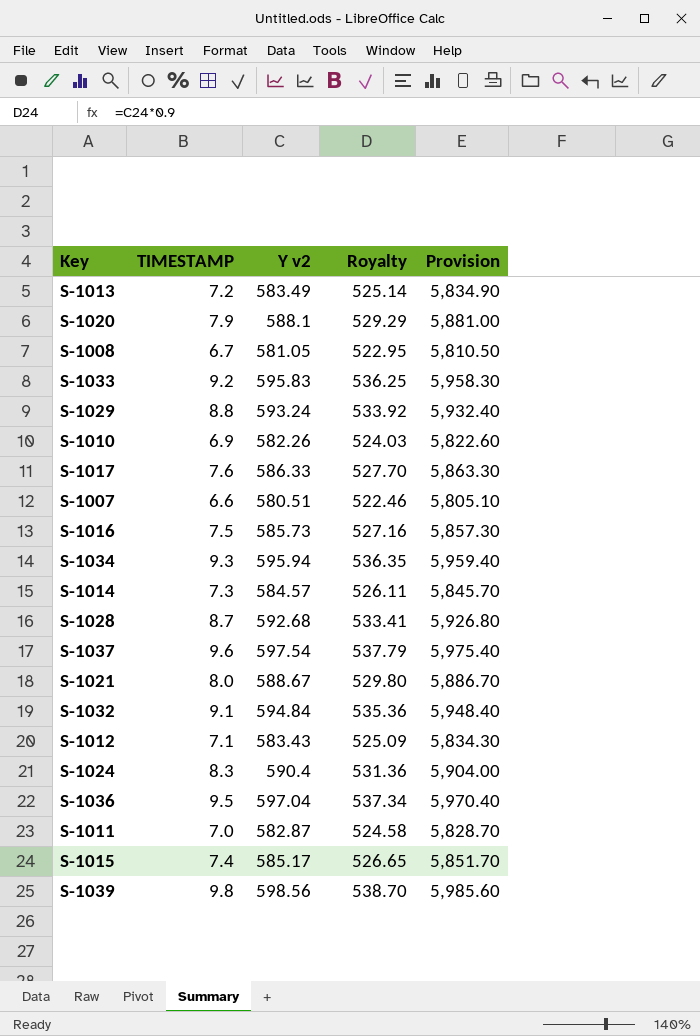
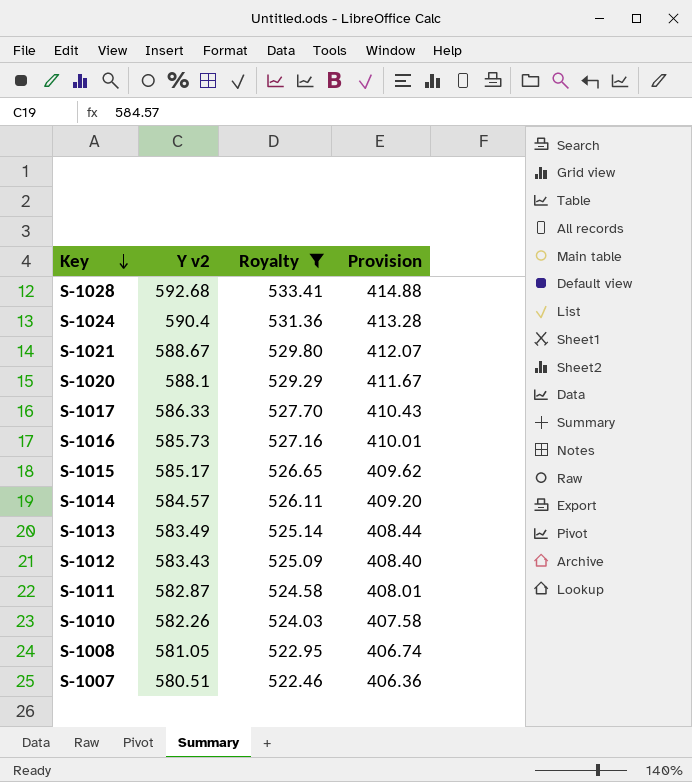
filter: none -> Royalty <= 533.41
row order: none -> Key descending
column TIMESTAMP | position: 2 -> none
column Provision | formula: [Y v2] * 10 -> [Y v2] * 0.7

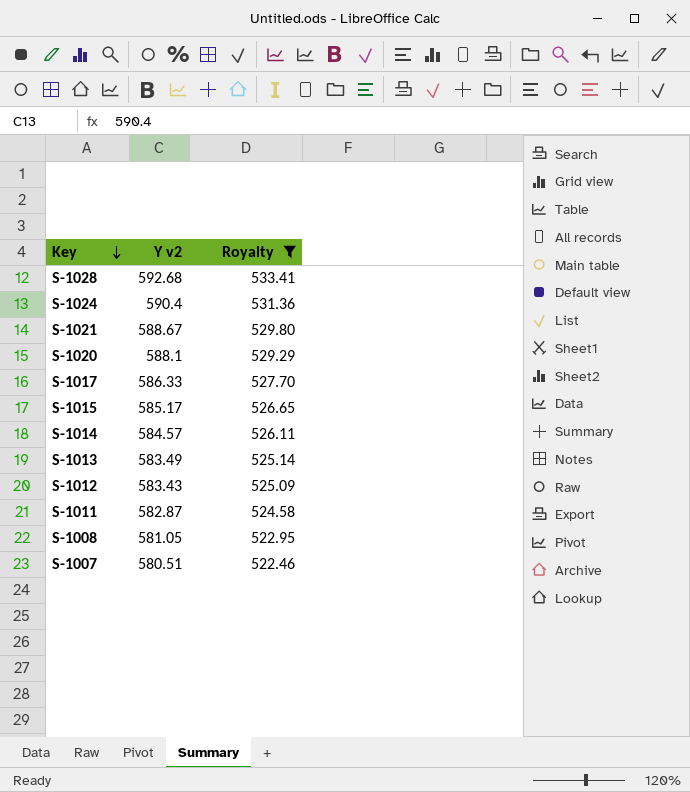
column Provision | formula: [Y v2] * 0.7 -> none
row S-1016: 585.73 | 527.16 | 410.01 -> none
row S-1010: 582.26 | 524.03 | 407.58 -> none

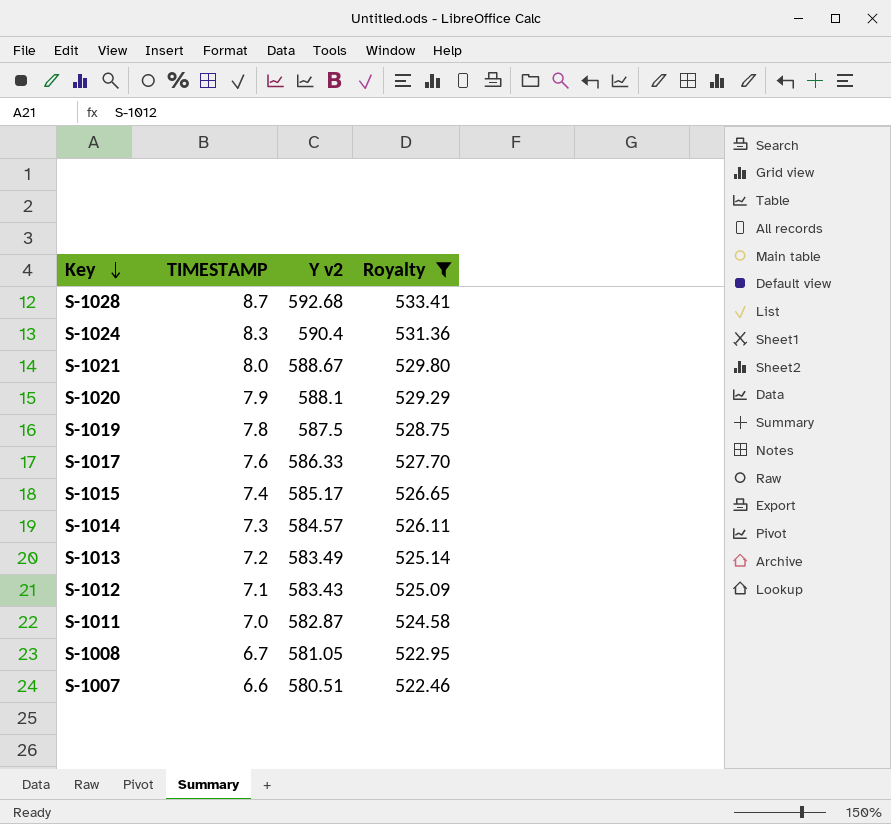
column TIMESTAMP | position: none -> 2
row S-1019: none -> 7.8 | 587.5 | 528.75

